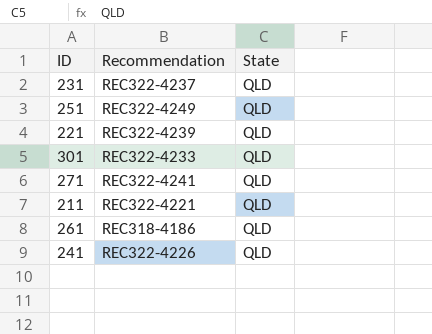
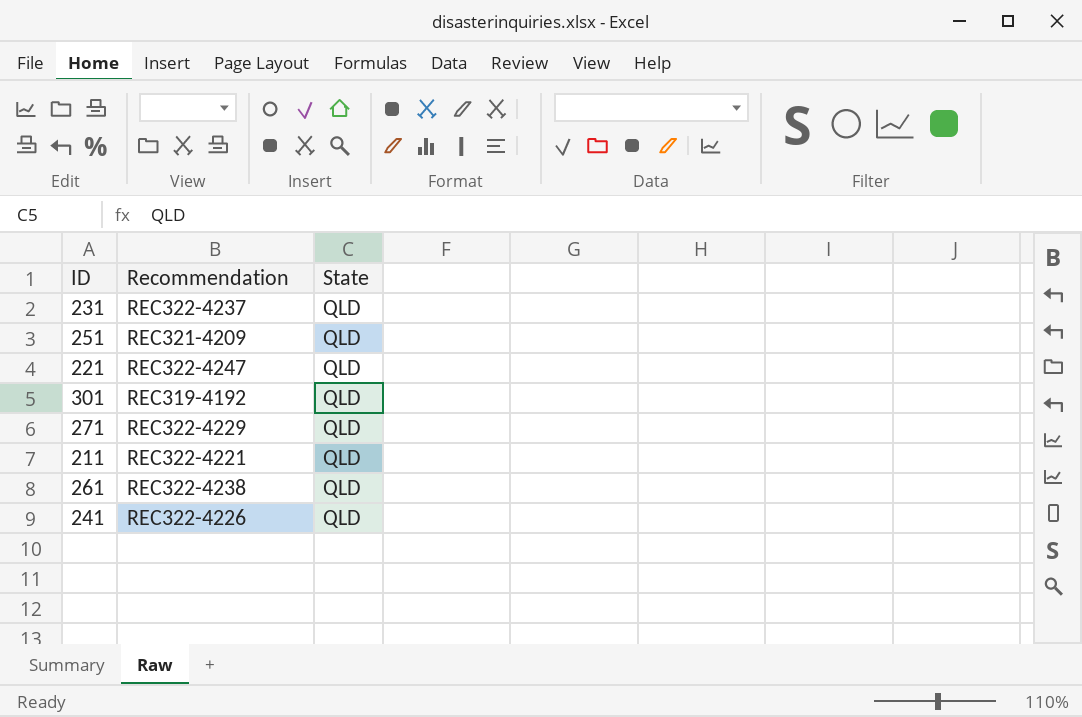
251 | Recommendation: REC322-4249 -> REC321-4209
221 | Recommendation: REC322-4239 -> REC322-4247
301 | Recommendation: REC322-4233 -> REC319-4192
271 | Recommendation: REC322-4241 -> REC322-4229
261 | Recommendation: REC318-4186 -> REC322-4238

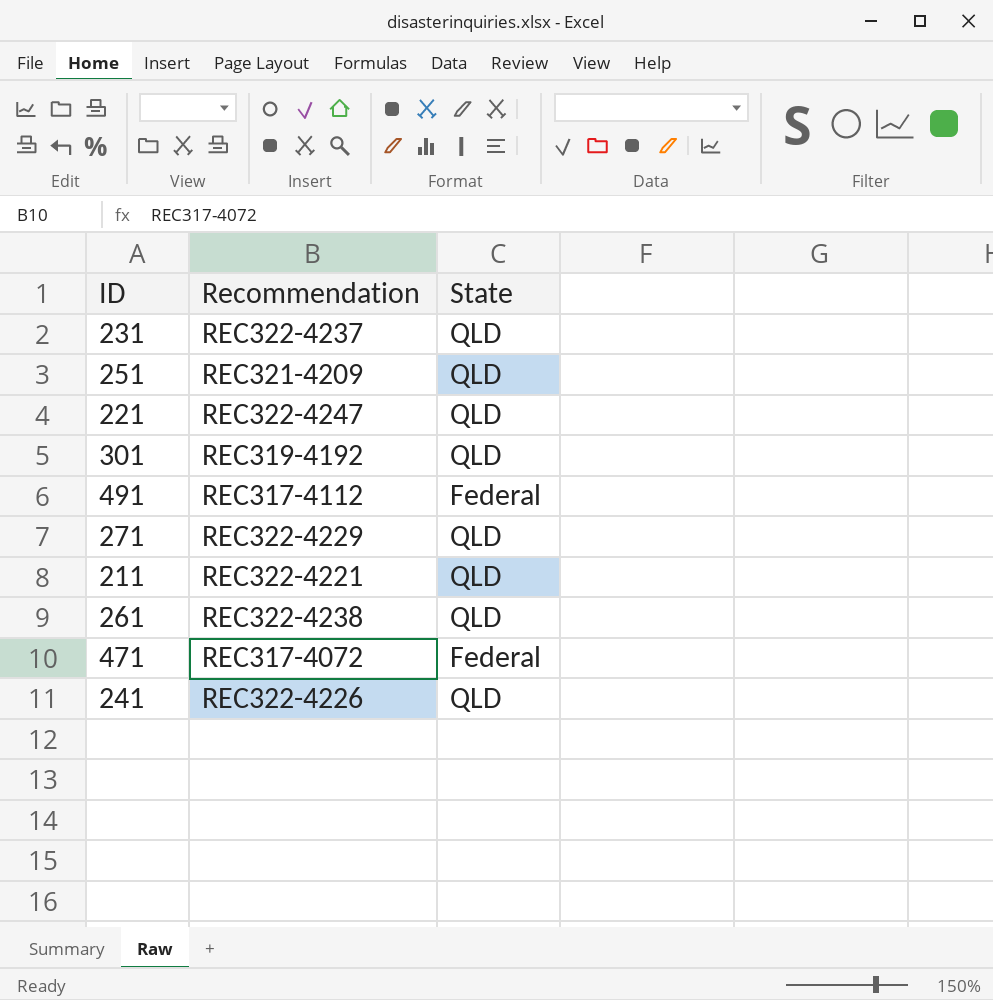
row 491: none -> REC317-4112 | Federal
row 471: none -> REC317-4072 | Federal

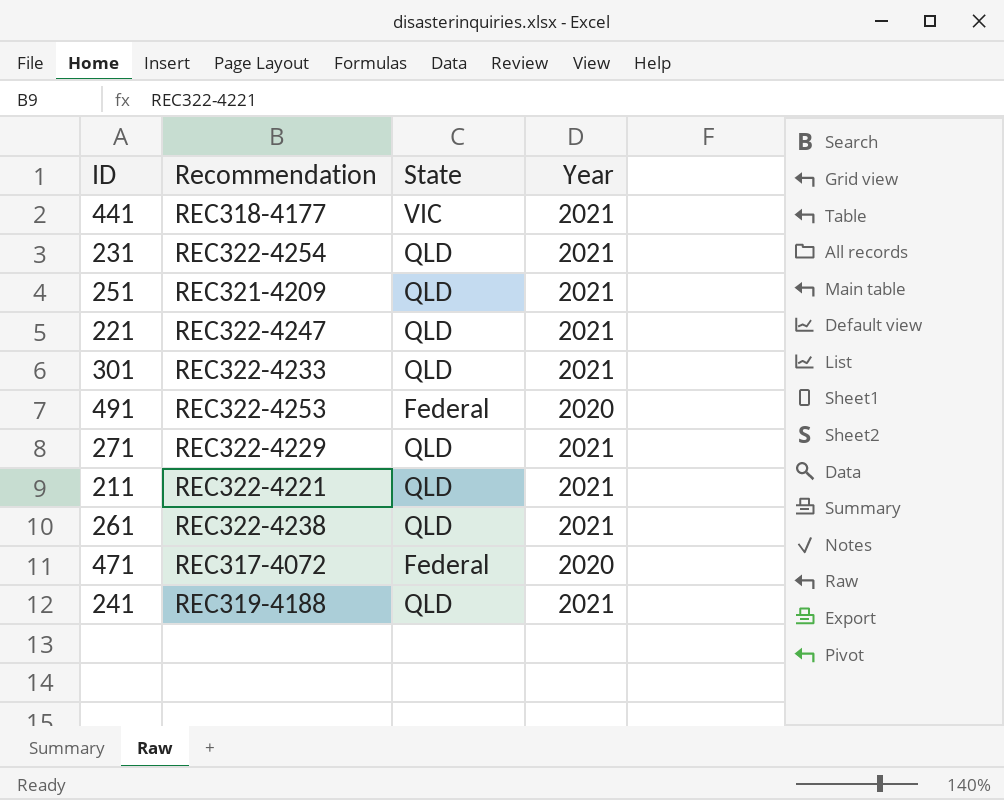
column Year | position: none -> 4
row 441: none -> REC318-4177 | VIC | 2021
231 | Recommendation: REC322-4237 -> REC322-4254
301 | Recommendation: REC319-4192 -> REC322-4233
491 | Recommendation: REC317-4112 -> REC322-4253
241 | Recommendation: REC322-4226 -> REC319-4188

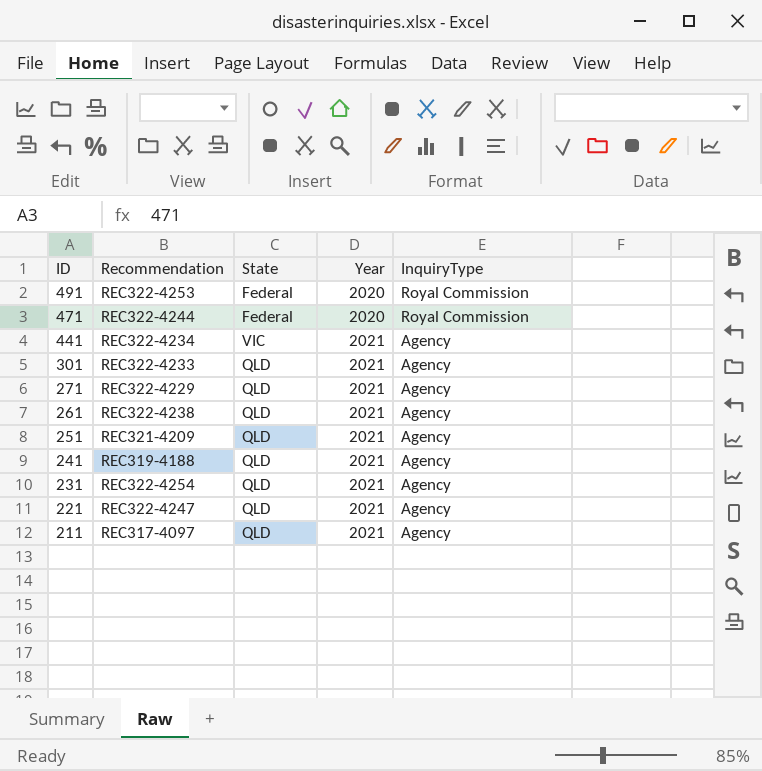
row order: none -> ID descending
column InquiryType | position: none -> 5
471 | Recommendation: REC317-4072 -> REC322-4244
441 | Recommendation: REC318-4177 -> REC322-4234
211 | Recommendation: REC322-4221 -> REC317-4097

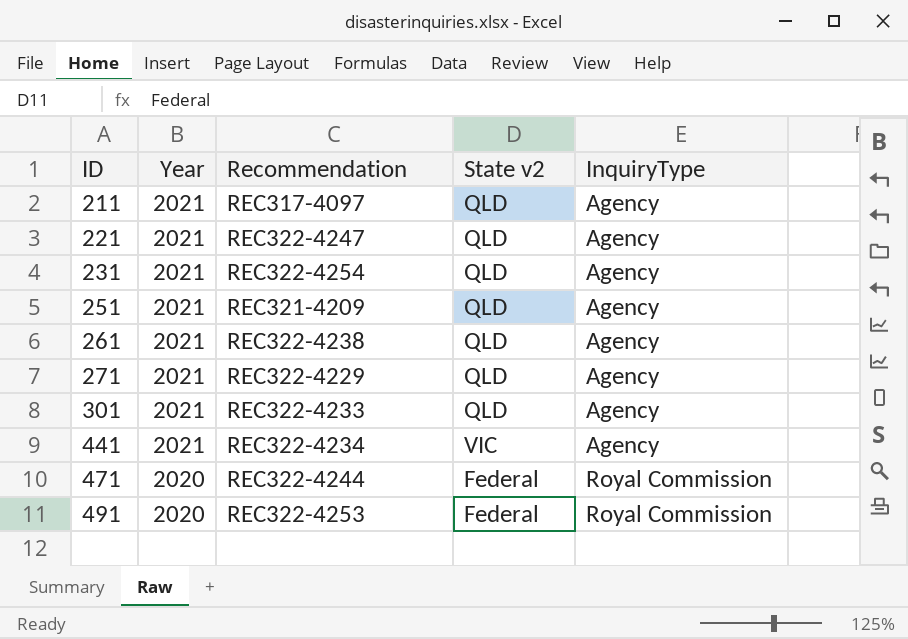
row order: ID descending -> ID ascending
column Year | position: 4 -> 2
column name: State -> State v2
row 241: REC319-4188 | QLD | 2021 | Agency -> none

